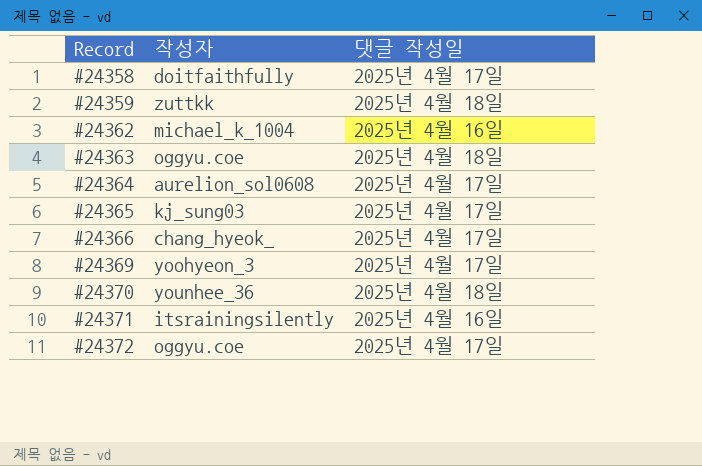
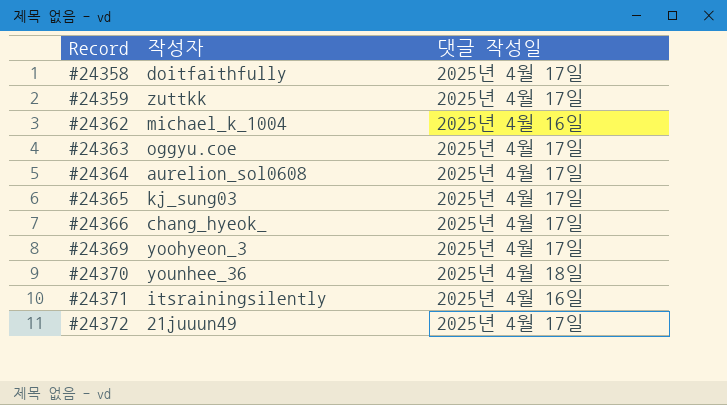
#24359 | 댓글 작성일: 2025년 4월 18일 -> 2025년 4월 17일
#24363 | 댓글 작성일: 2025년 4월 18일 -> 2025년 4월 17일
#24372 | 작성자: oggyu.coe -> 21juuun49

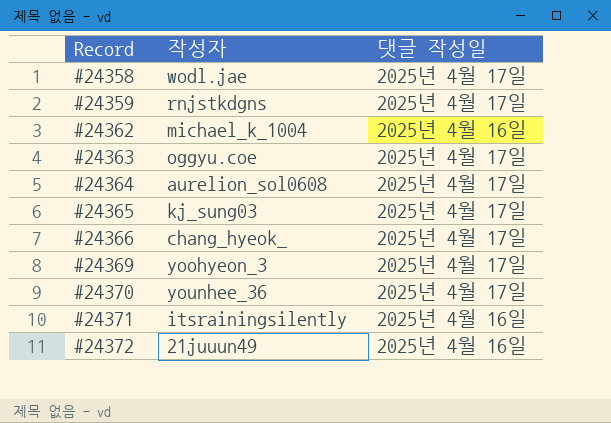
#24358 | 작성자: doitfaithfully -> wodl.jae
#24359 | 작성자: zuttkk -> rnjstkdgns
#24370 | 댓글 작성일: 2025년 4월 18일 -> 2025년 4월 17일
#24372 | 댓글 작성일: 2025년 4월 17일 -> 2025년 4월 16일

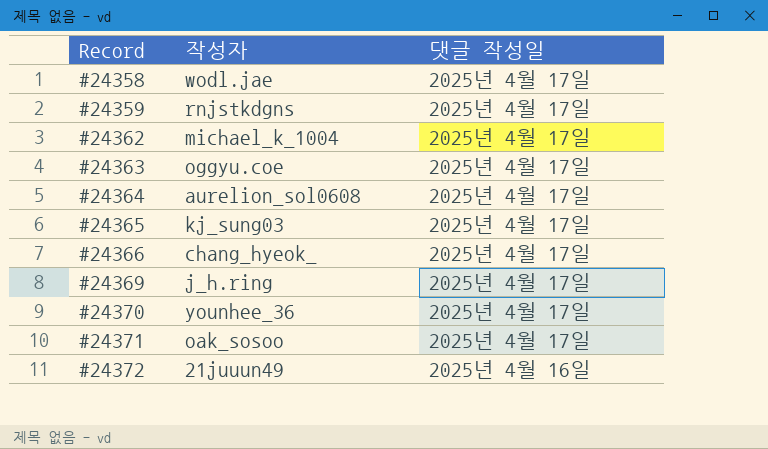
#24362 | 댓글 작성일: 2025년 4월 16일 -> 2025년 4월 17일
#24369 | 작성자: yoohyeon_3 -> j_h.ring
#24371 | 작성자: itsrainingsilently -> oak_sosoo
#24371 | 댓글 작성일: 2025년 4월 16일 -> 2025년 4월 17일

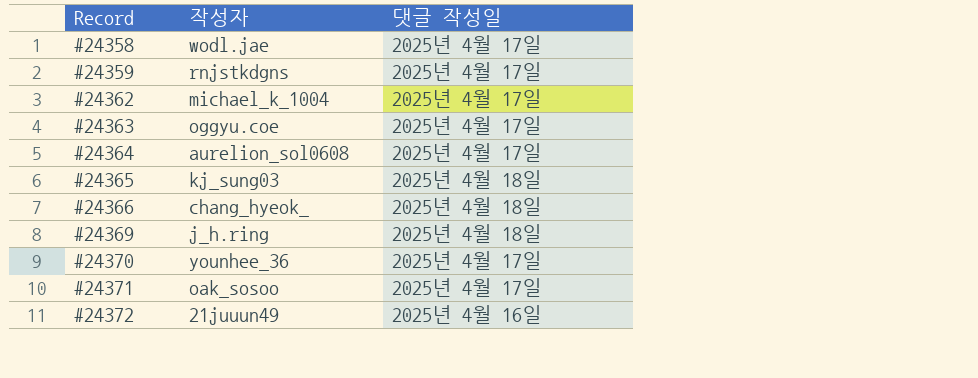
#24365 | 댓글 작성일: 2025년 4월 17일 -> 2025년 4월 18일
#24366 | 댓글 작성일: 2025년 4월 17일 -> 2025년 4월 18일
#24369 | 댓글 작성일: 2025년 4월 17일 -> 2025년 4월 18일

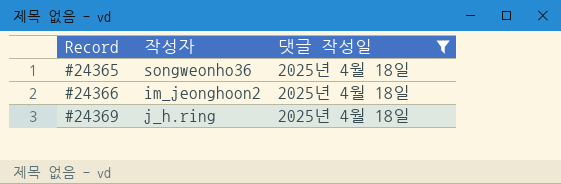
filter: none -> 댓글 작성일 = 2025년 4월 18일
#24365 | 작성자: kj_sung03 -> songweonho36
#24366 | 작성자: chang_hyeok_ -> im_jeonghoon2

